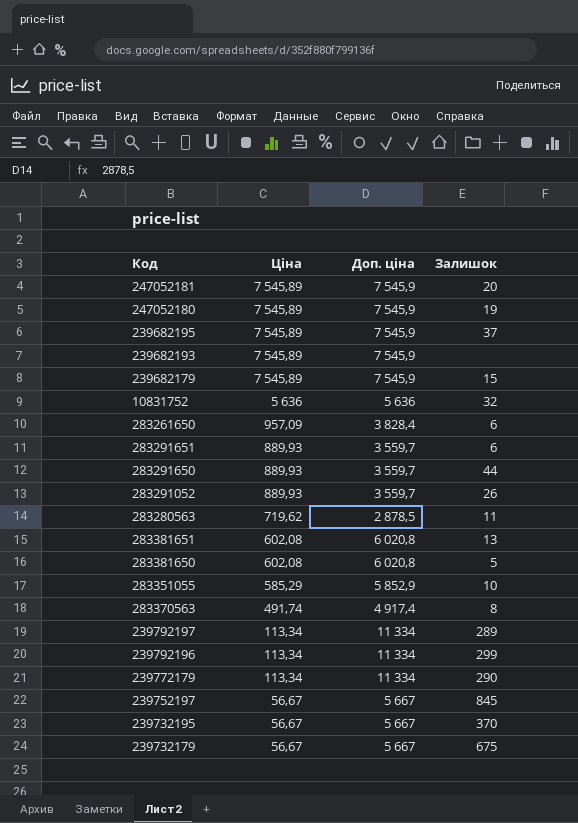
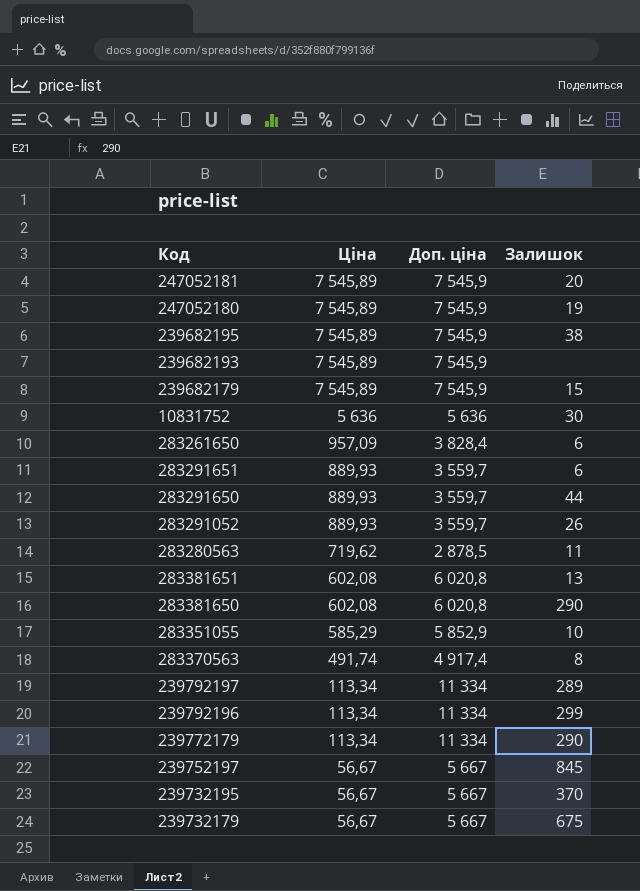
239682195 | Залишок: 37 -> 38
10831752 | Залишок: 32 -> 30
283381650 | Залишок: 5 -> 290

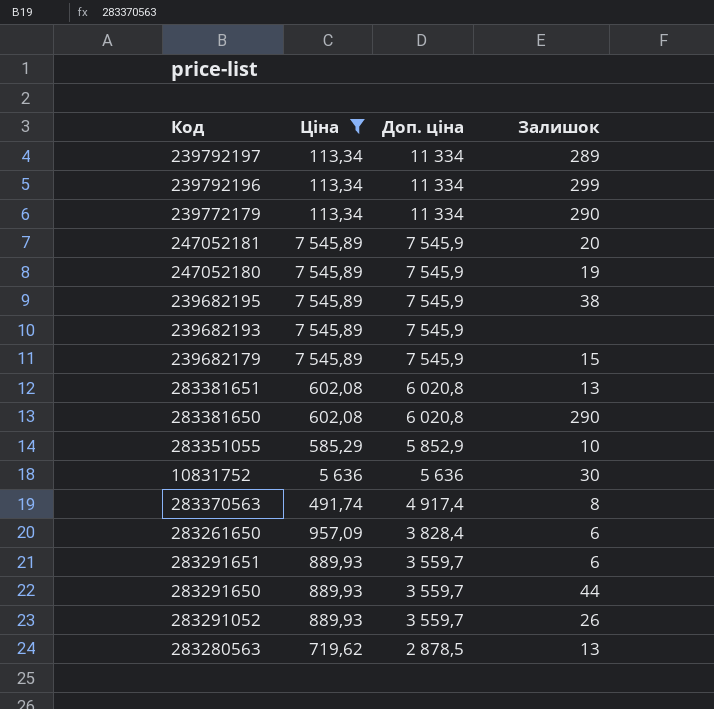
filter: none -> Ціна != 56,67
row order: Ціна descending -> Доп. ціна descending
283280563 | Залишок: 11 -> 13

